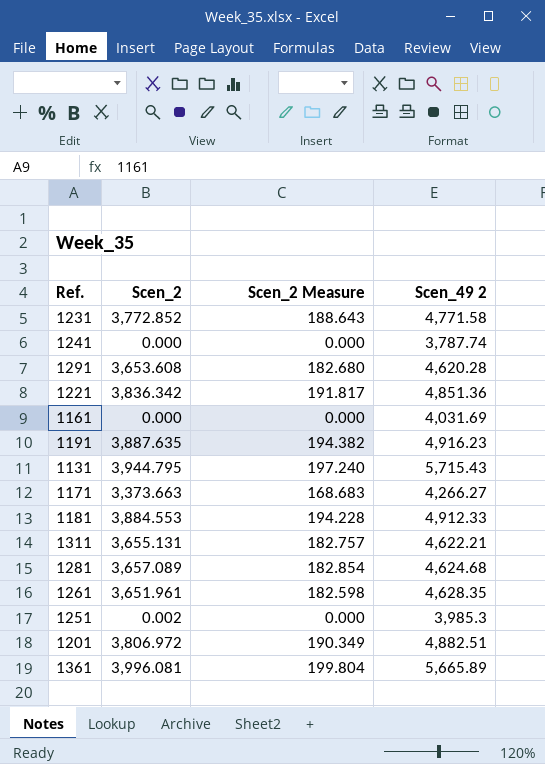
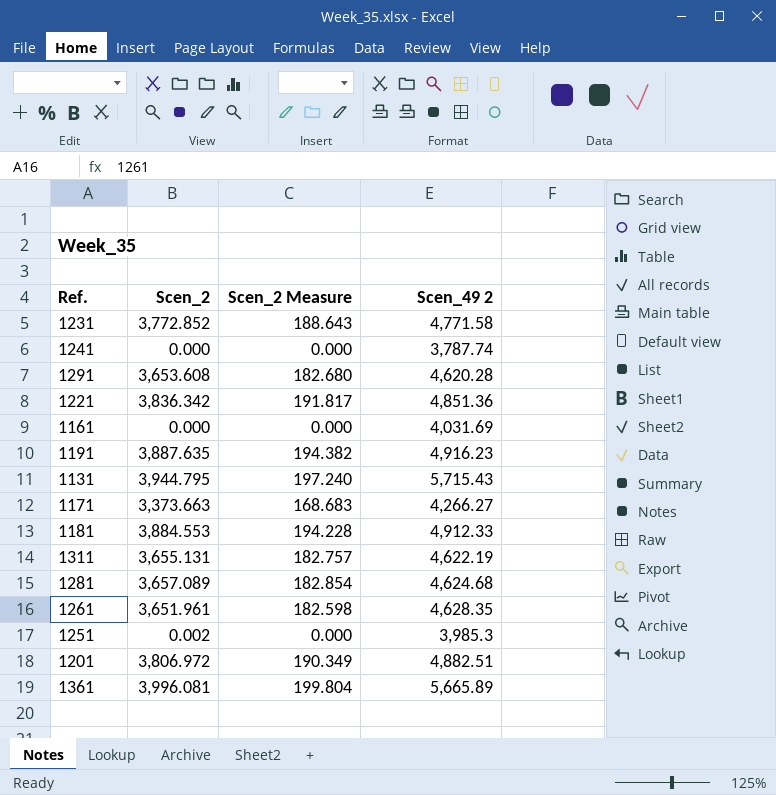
1311 | Scen_49 2: 4,622.21 -> 4,622.19

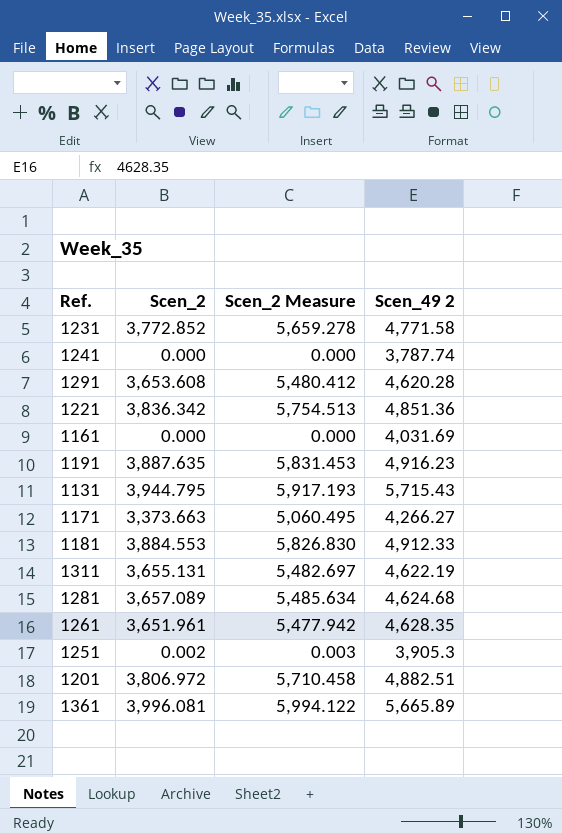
column Scen_2 Measure | formula: [Scen_2] * 0.05 -> [Scen_2] * 1.5
1251 | Scen_49 2: 3,985.3 -> 3,905.3

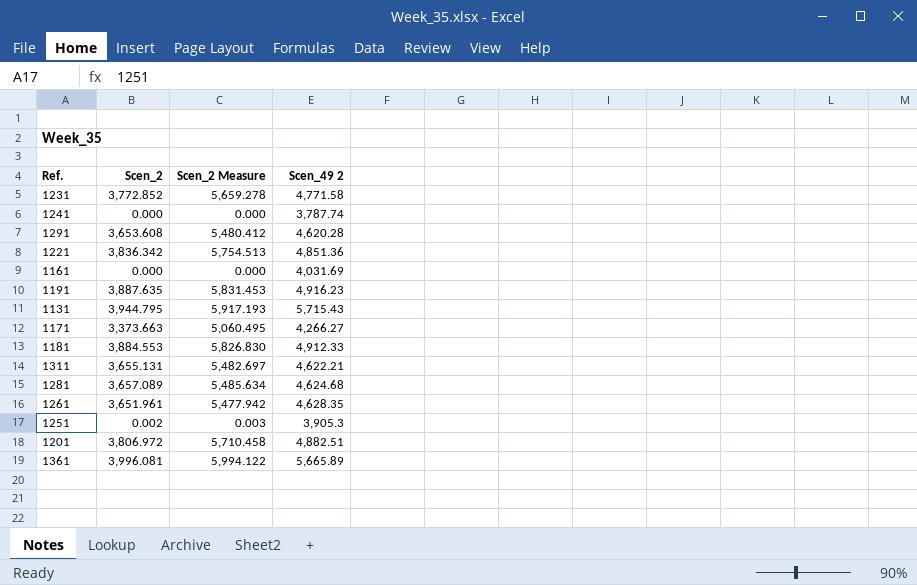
1311 | Scen_49 2: 4,622.19 -> 4,622.21

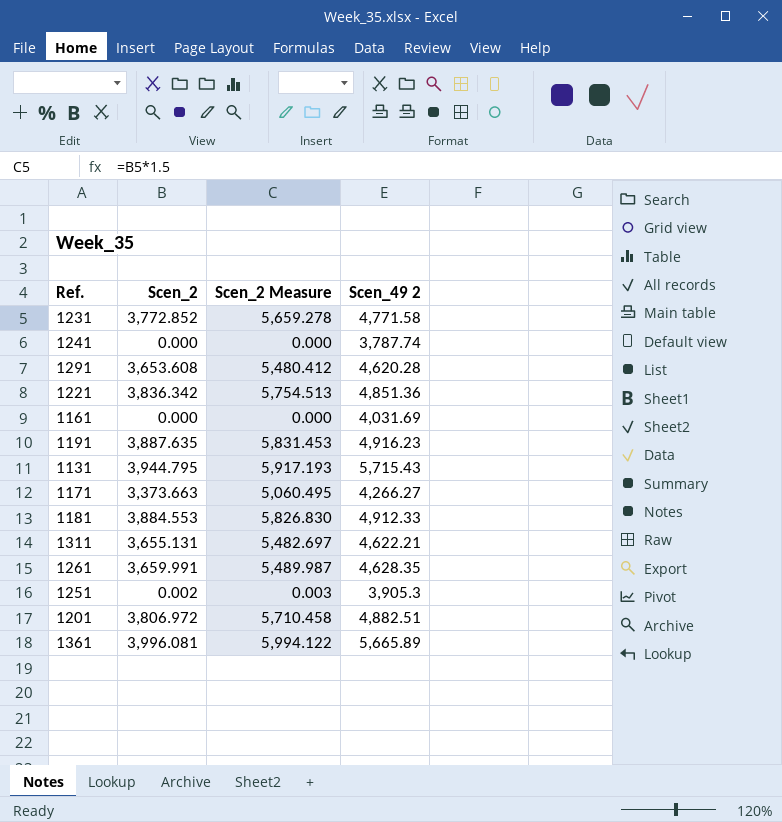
row 1281: 3,657.089 | 5,485.634 | 4,624.68 -> none
1261 | Scen_2: 3,651.961 -> 3,659.991
1261 | Scen_2 Measure: 5,477.942 -> 5,489.987

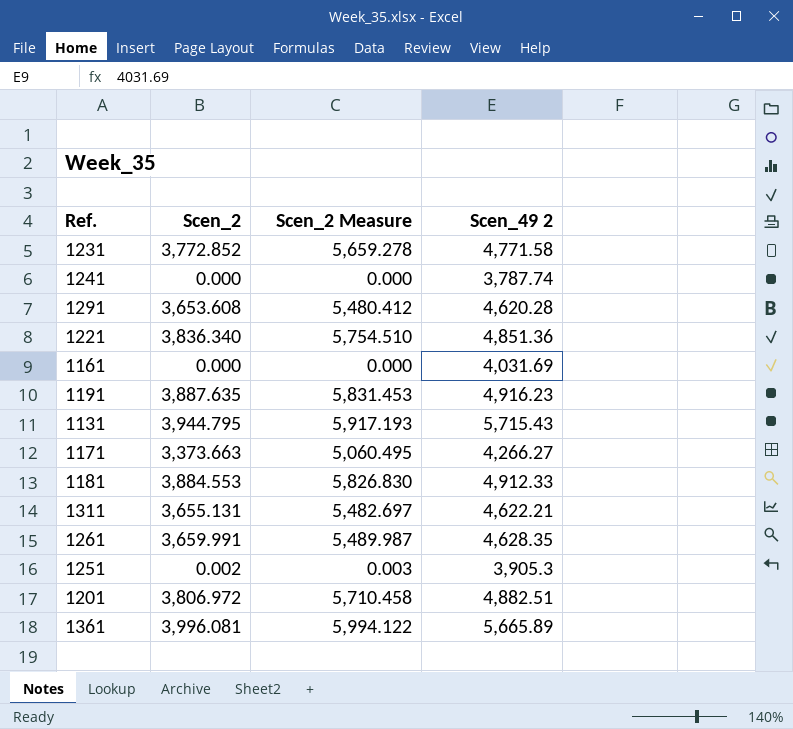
1221 | Scen_2: 3,836.342 -> 3,836.340
1221 | Scen_2 Measure: 5,754.513 -> 5,754.510

